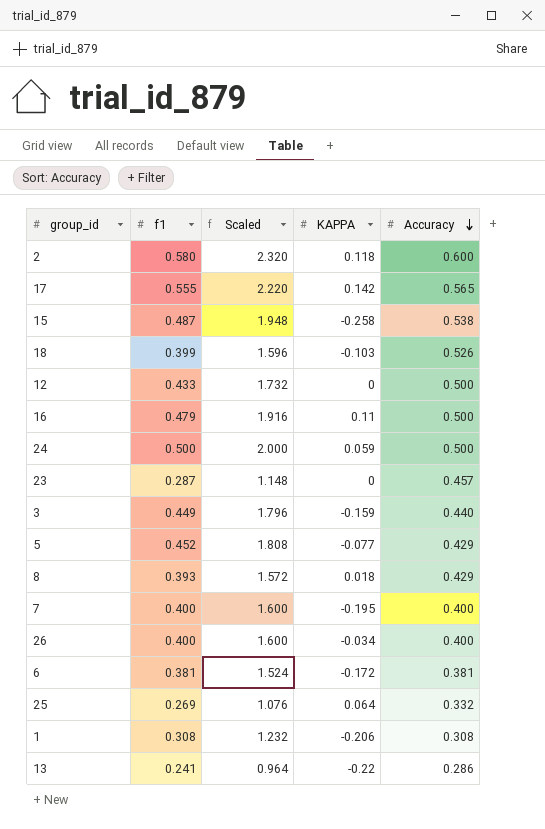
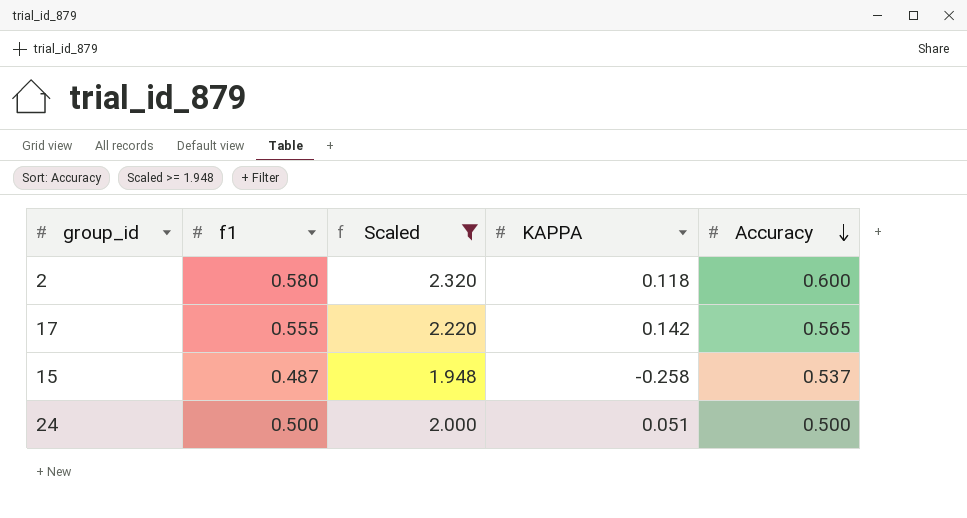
filter: none -> Scaled >= 1.948
15 | Accuracy: 0.538 -> 0.537
24 | KAPPA: 0.059 -> 0.051

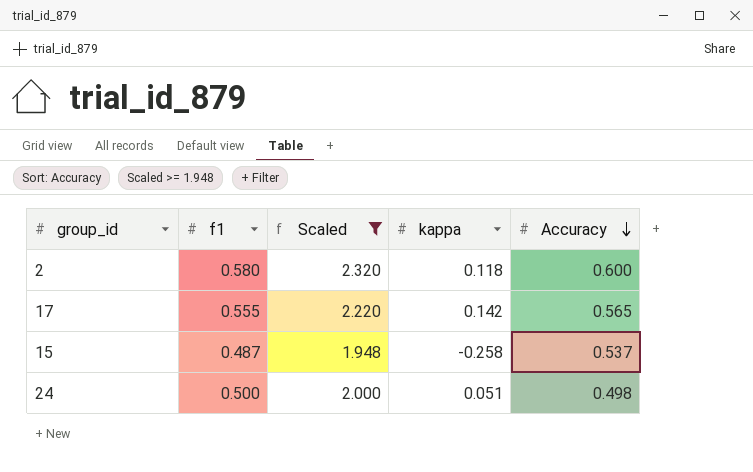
column name: KAPPA -> kappa
24 | Accuracy: 0.500 -> 0.498

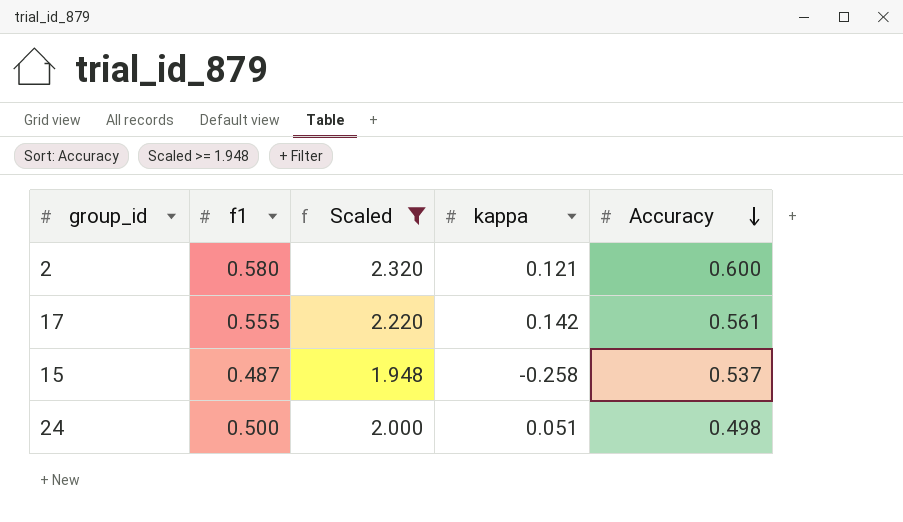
2 | kappa: 0.118 -> 0.121
17 | Accuracy: 0.565 -> 0.561

